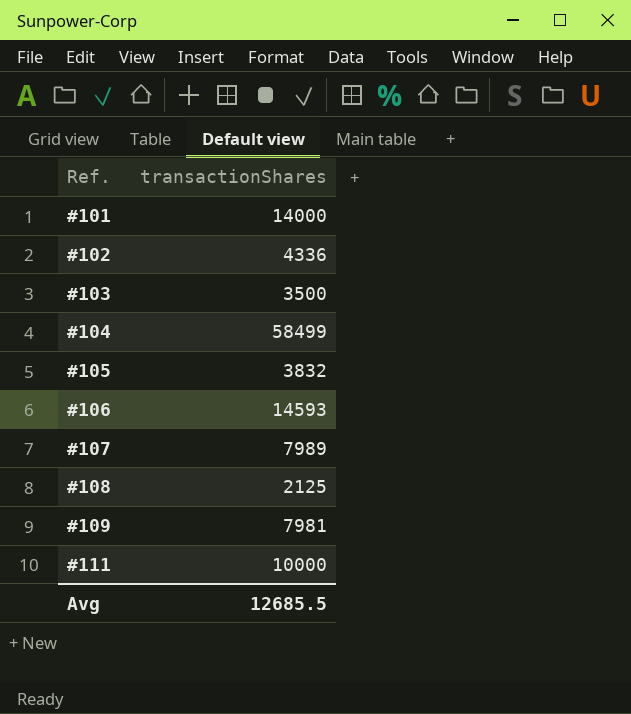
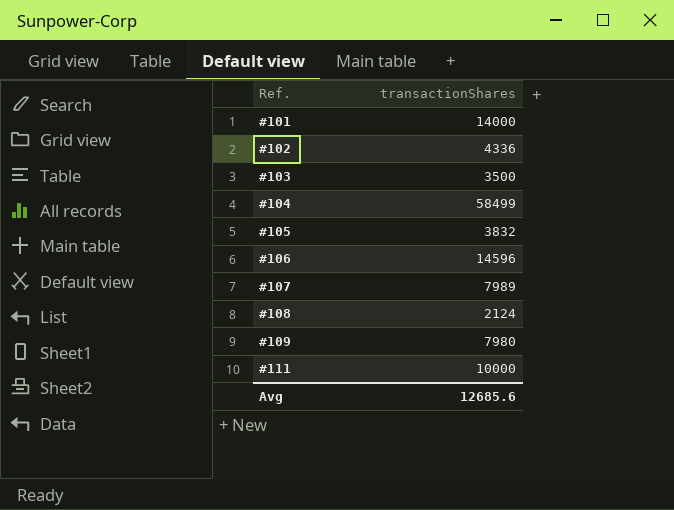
#106 | transactionShares: 14593 -> 14596
#108 | transactionShares: 2125 -> 2124
#109 | transactionShares: 7981 -> 7980
Avg | transactionShares: 12685.5 -> 12685.6

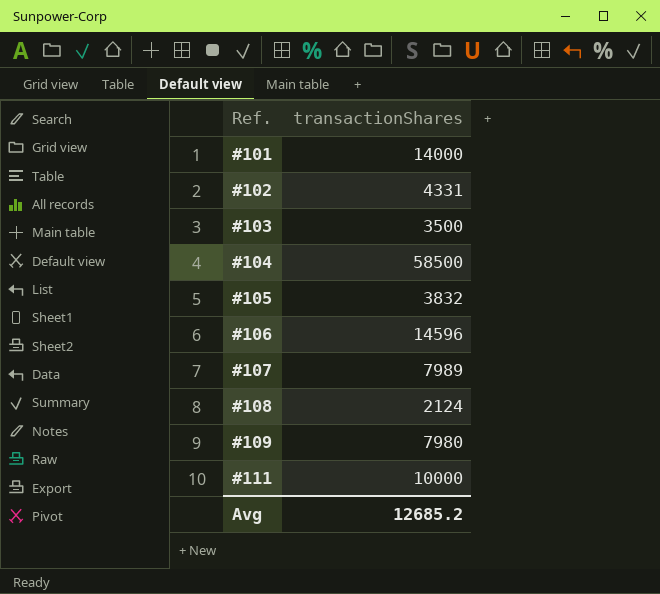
#102 | transactionShares: 4336 -> 4331
#104 | transactionShares: 58499 -> 58500
Avg | transactionShares: 12685.6 -> 12685.2

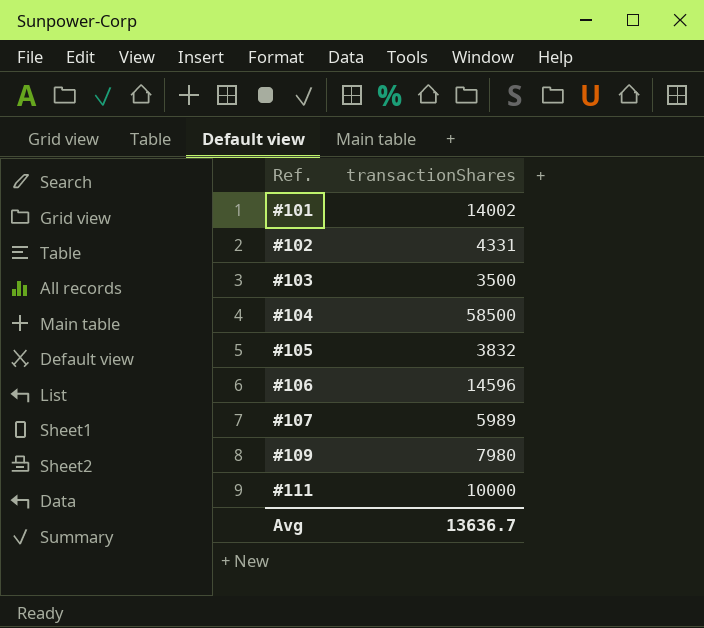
row #108: 2124 -> none
#101 | transactionShares: 14000 -> 14002
#107 | transactionShares: 7989 -> 5989
Avg | transactionShares: 12685.2 -> 13636.7

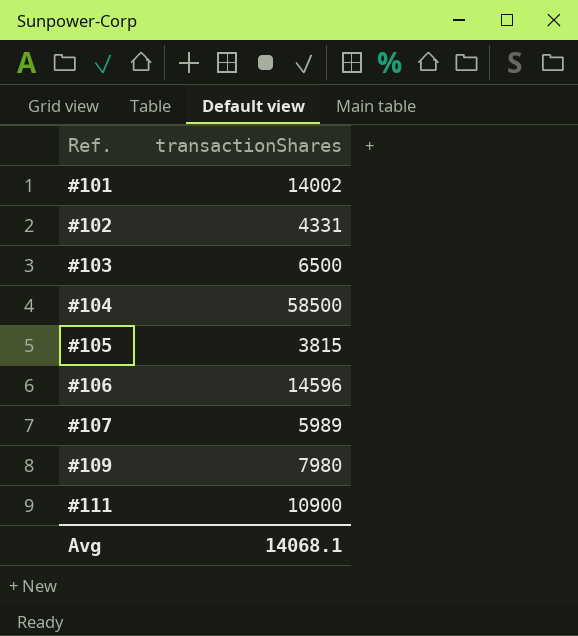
#103 | transactionShares: 3500 -> 6500
#105 | transactionShares: 3832 -> 3815
#111 | transactionShares: 10000 -> 10900
Avg | transactionShares: 13636.7 -> 14068.1

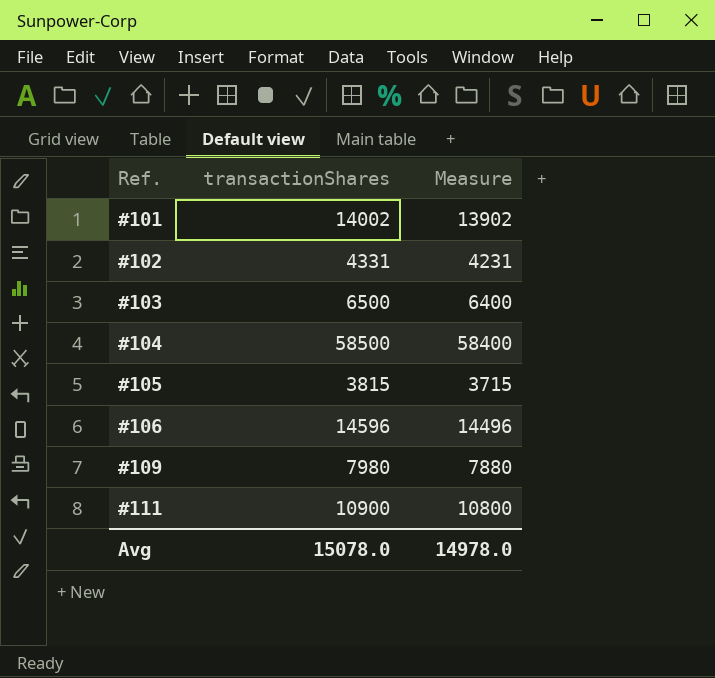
column Measure | formula: none -> [transactionShares] - 100
row #107: 5989 -> none
Avg | transactionShares: 14068.1 -> 15078.0

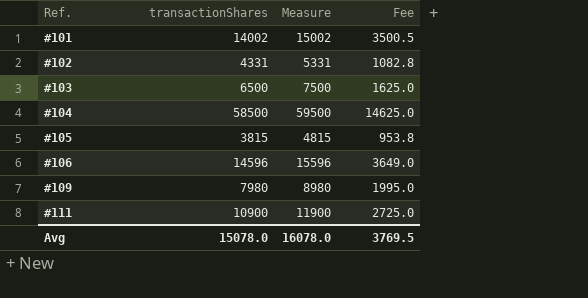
column Measure | formula: [transactionShares] - 100 -> [transactionShares] + 1000
column Fee | formula: none -> [transactionShares] * 0.25
Avg | Measure: 14978.0 -> 16078.0

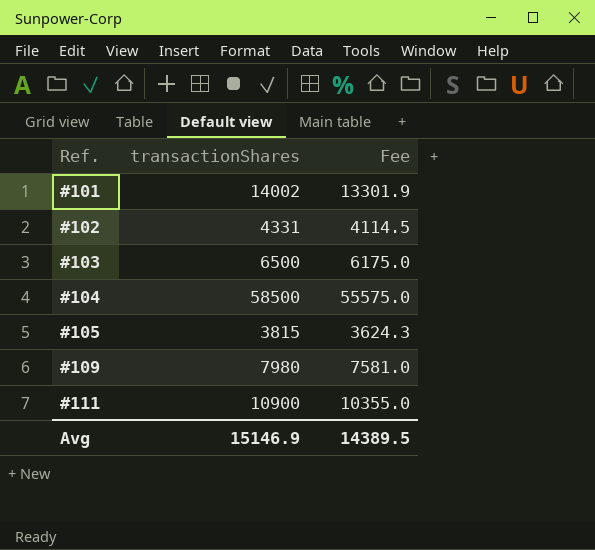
column Measure | formula: [transactionShares] + 1000 -> none
column Fee | formula: [transactionShares] * 0.25 -> [transactionShares] * 0.95
row #106: 14596 | 15596 | 3649.0 -> none
Avg | transactionShares: 15078.0 -> 15146.9
Avg | Fee: 3769.5 -> 14389.5

